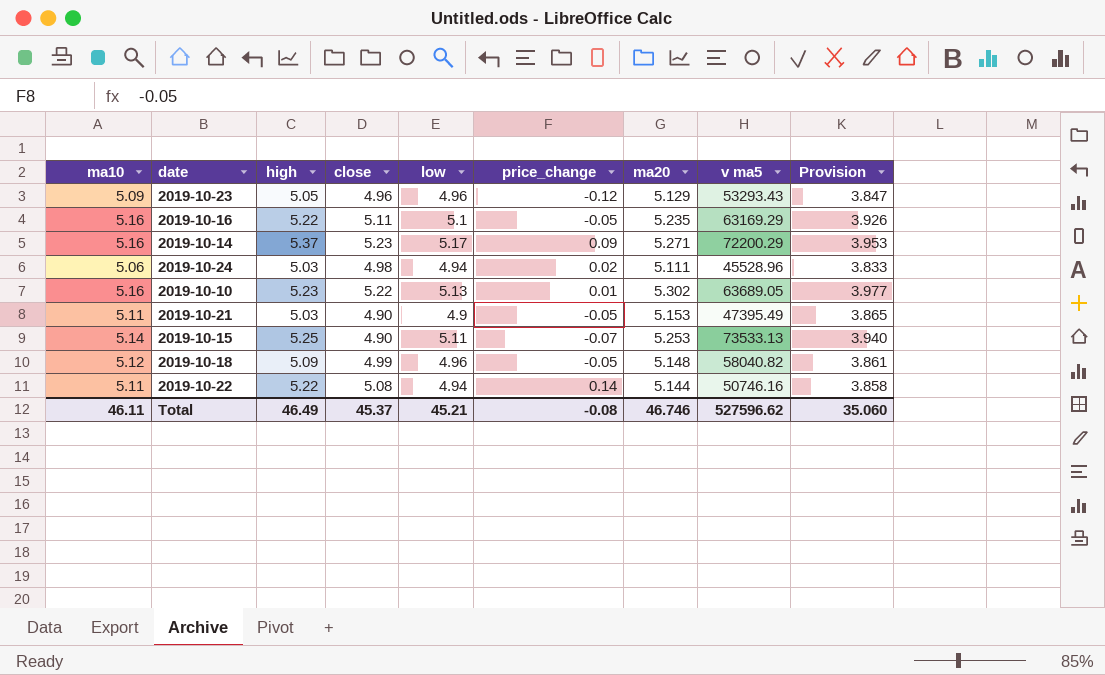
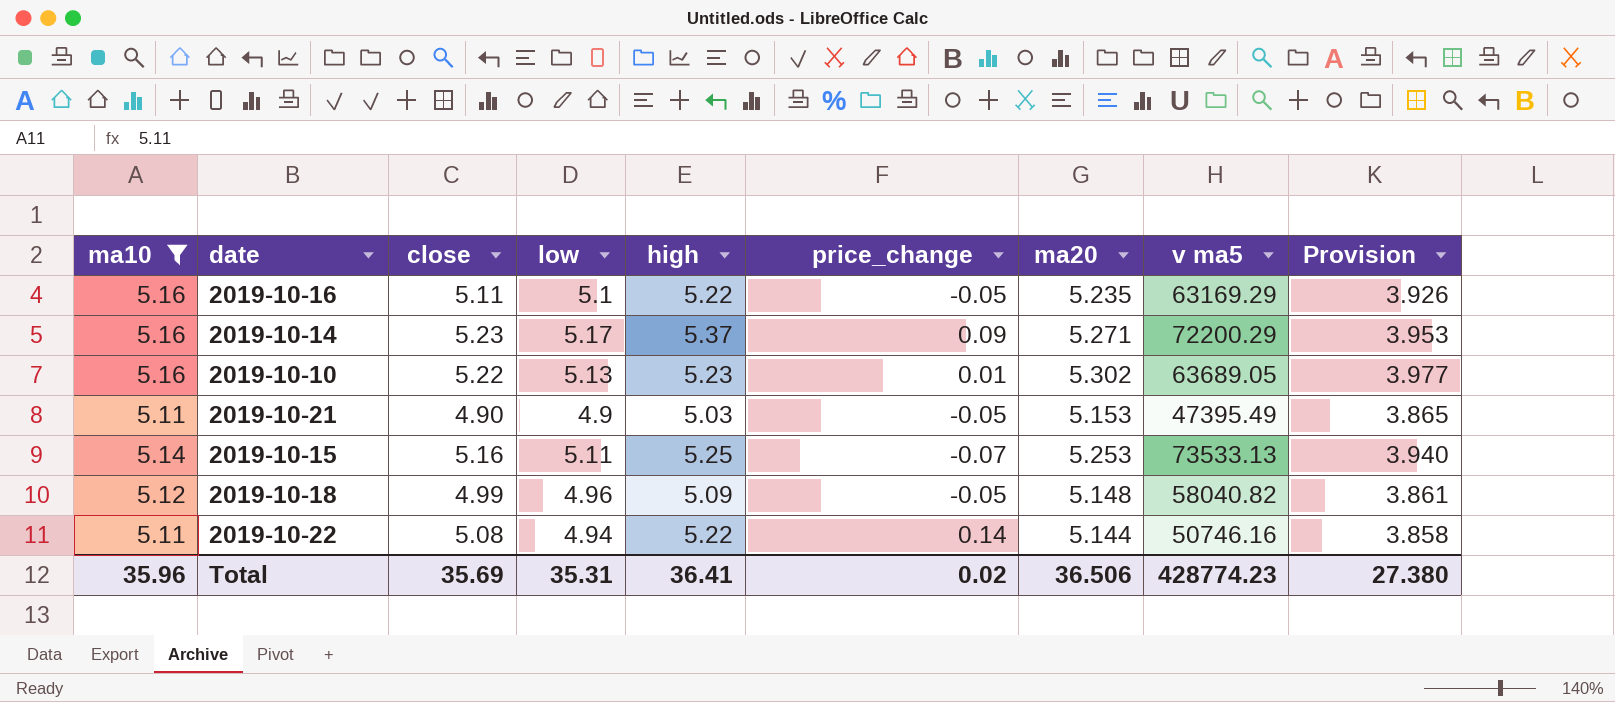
filter: none -> ma10 >= 5.11
column high | position: 3 -> 5
2019-10-15 | close: 4.90 -> 5.16
Total | ma10: 46.11 -> 35.96
Total | close: 45.37 -> 35.69
Total | low: 45.21 -> 35.31
Total | high: 46.49 -> 36.41
Total | price_change: -0.08 -> 0.02
Total | ma20: 46.746 -> 36.506
Total | v ma5: 527596.62 -> 428774.23
Total | Provision: 35.060 -> 27.380

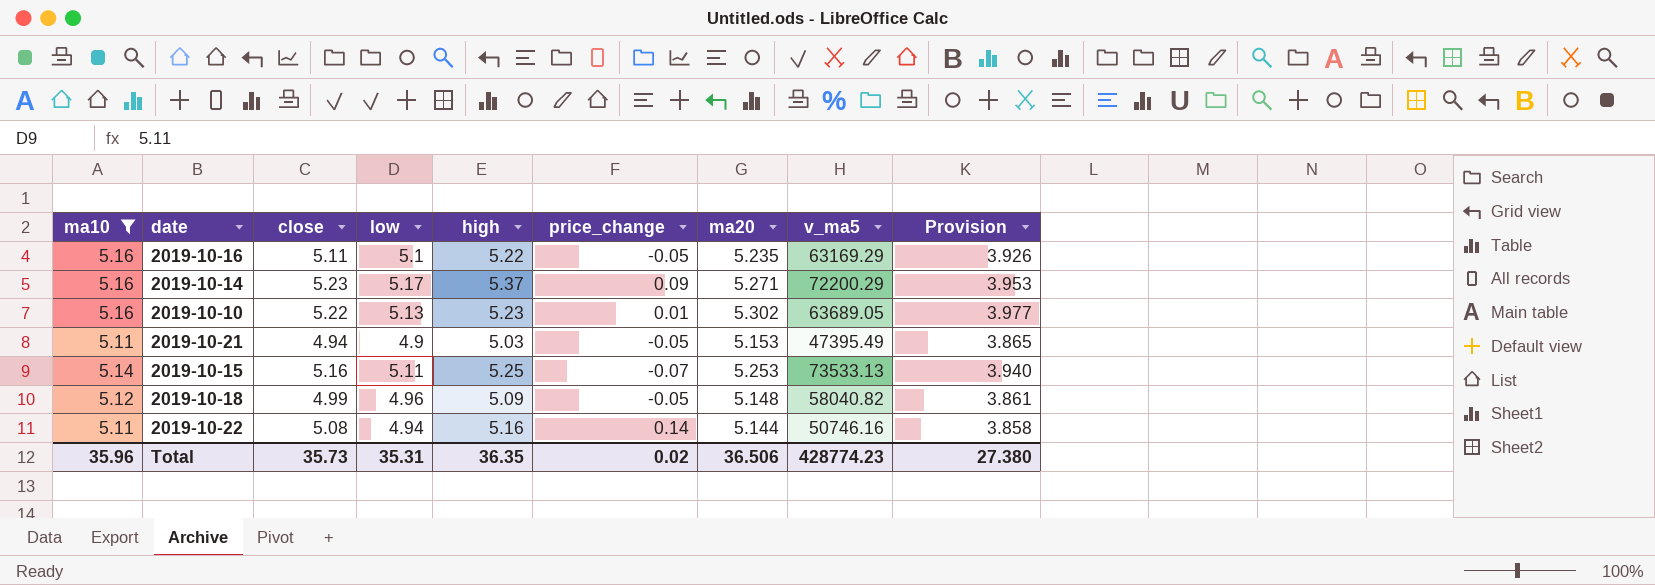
column name: v ma5 -> v_ma5
2019-10-21 | close: 4.90 -> 4.94
2019-10-22 | high: 5.22 -> 5.16
Total | close: 35.69 -> 35.73
Total | high: 36.41 -> 36.35

